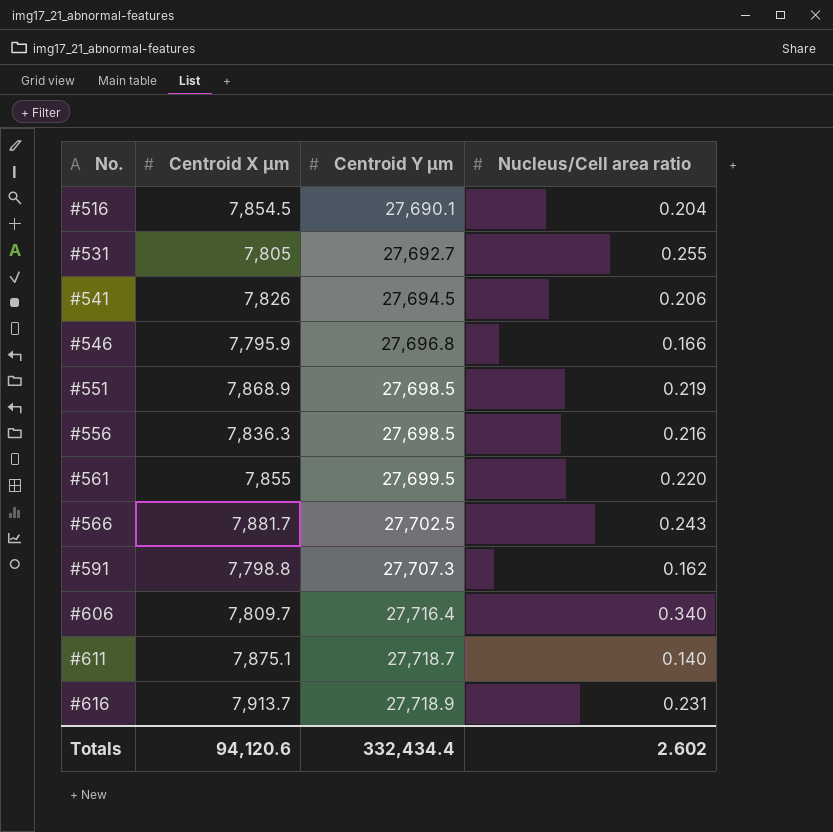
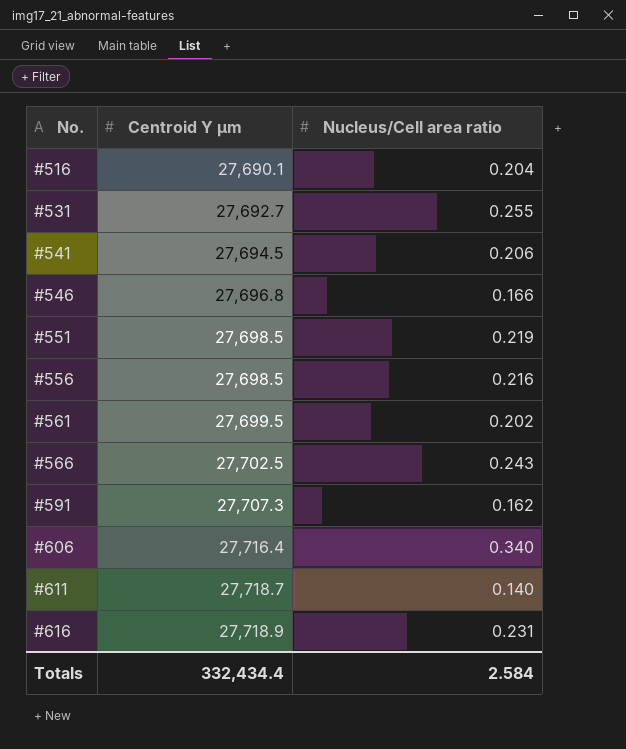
column Centroid X µm | position: 2 -> none
#561 | Nucleus/Cell area ratio: 0.220 -> 0.202
Totals | Nucleus/Cell area ratio: 2.602 -> 2.584

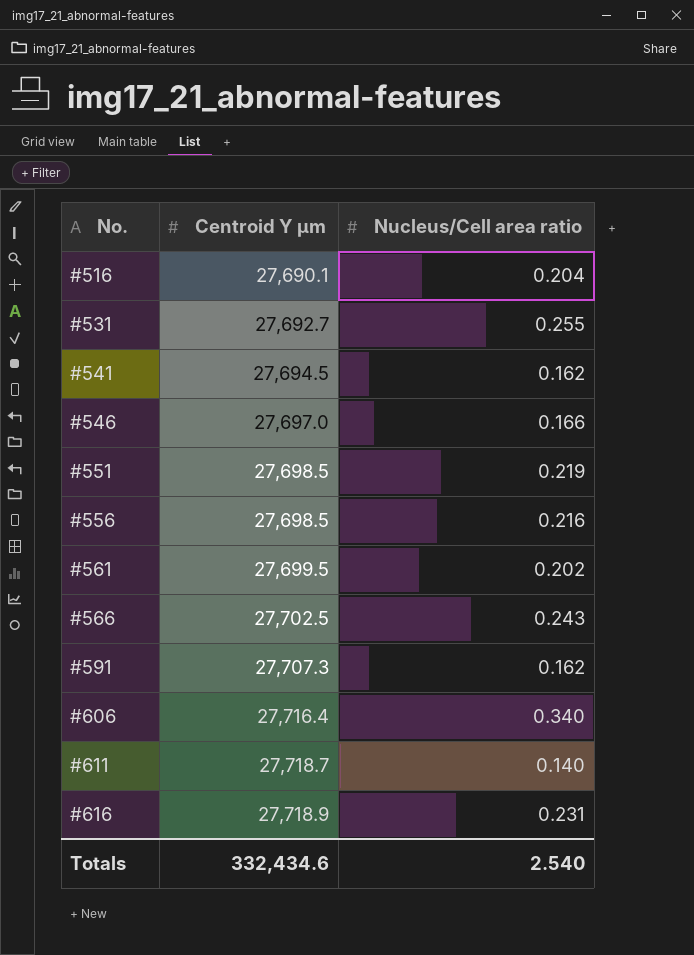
#541 | Nucleus/Cell area ratio: 0.206 -> 0.162
#546 | Centroid Y µm: 27,696.8 -> 27,697.0
Totals | Centroid Y µm: 332,434.4 -> 332,434.6
Totals | Nucleus/Cell area ratio: 2.584 -> 2.540

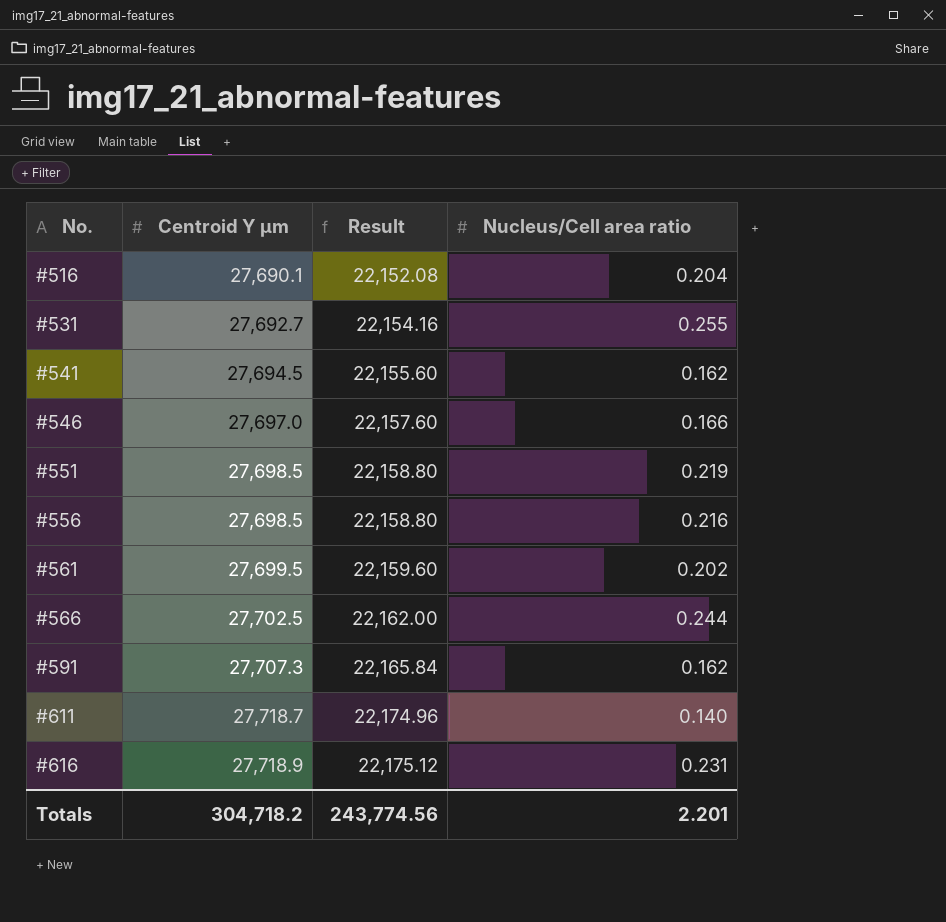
column Result | formula: none -> [Centroid Y µm] * 0.8
row #606: 27,716.4 | 0.340 -> none
#566 | Nucleus/Cell area ratio: 0.243 -> 0.244
Totals | Centroid Y µm: 332,434.6 -> 304,718.2
Totals | Nucleus/Cell area ratio: 2.540 -> 2.201

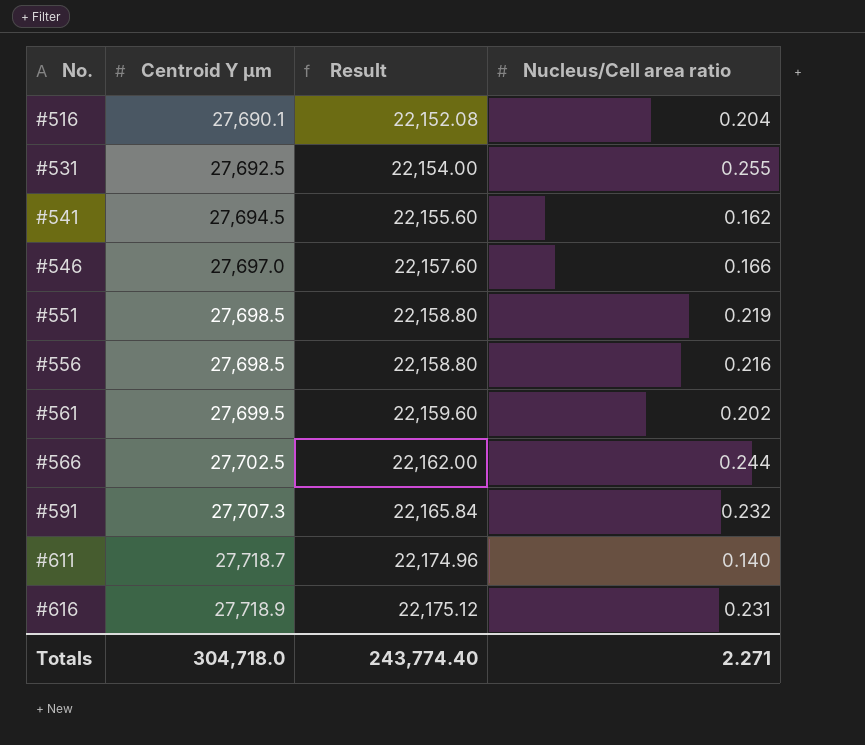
#531 | Centroid Y µm: 27,692.7 -> 27,692.5
#531 | Result: 22,154.16 -> 22,154.00
#591 | Nucleus/Cell area ratio: 0.162 -> 0.232
Totals | Centroid Y µm: 304,718.2 -> 304,718.0
Totals | Result: 243,774.56 -> 243,774.40
Totals | Nucleus/Cell area ratio: 2.201 -> 2.271

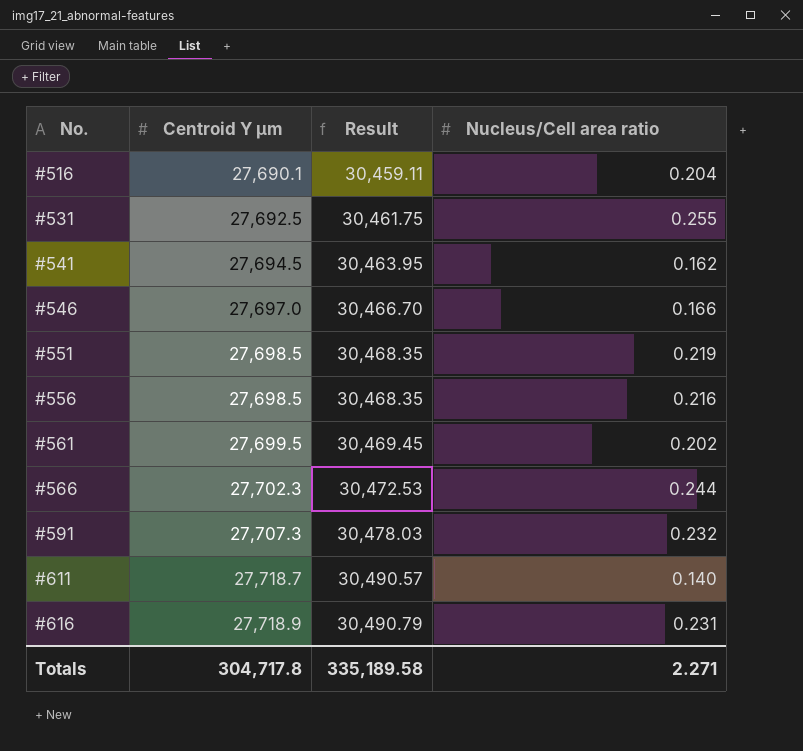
column Result | formula: [Centroid Y µm] * 0.8 -> [Centroid Y µm] * 1.1
#566 | Centroid Y µm: 27,702.5 -> 27,702.3
Totals | Centroid Y µm: 304,718.0 -> 304,717.8
Totals | Result: 243,774.40 -> 335,189.58

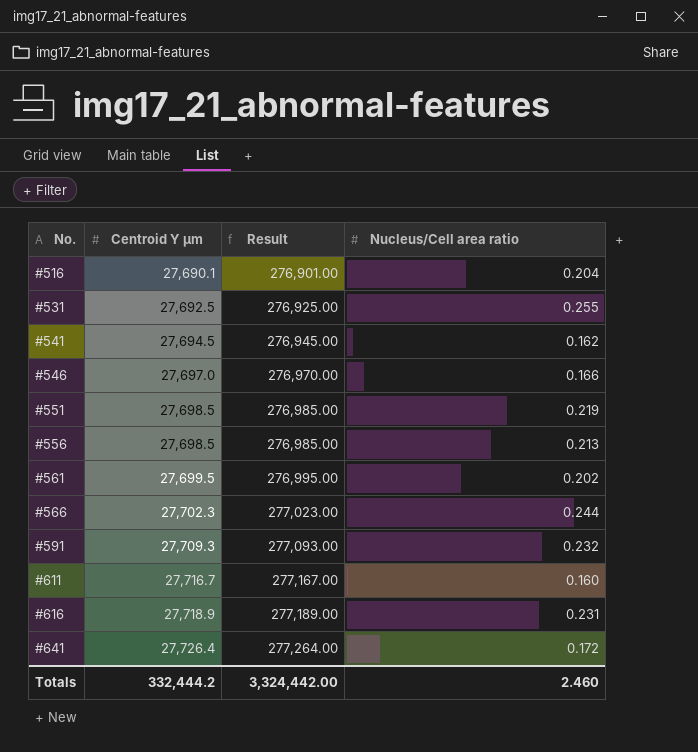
column Result | formula: [Centroid Y µm] * 1.1 -> [Centroid Y µm] * 10
#556 | Nucleus/Cell area ratio: 0.216 -> 0.213
#591 | Centroid Y µm: 27,707.3 -> 27,709.3
#611 | Centroid Y µm: 27,718.7 -> 27,716.7
#611 | Nucleus/Cell area ratio: 0.140 -> 0.160
row #641: none -> 27,726.4 | 277,264.00 | 0.172
Totals | Centroid Y µm: 304,717.8 -> 332,444.2
Totals | Result: 335,189.58 -> 3,324,442.00
Totals | Nucleus/Cell area ratio: 2.271 -> 2.460

